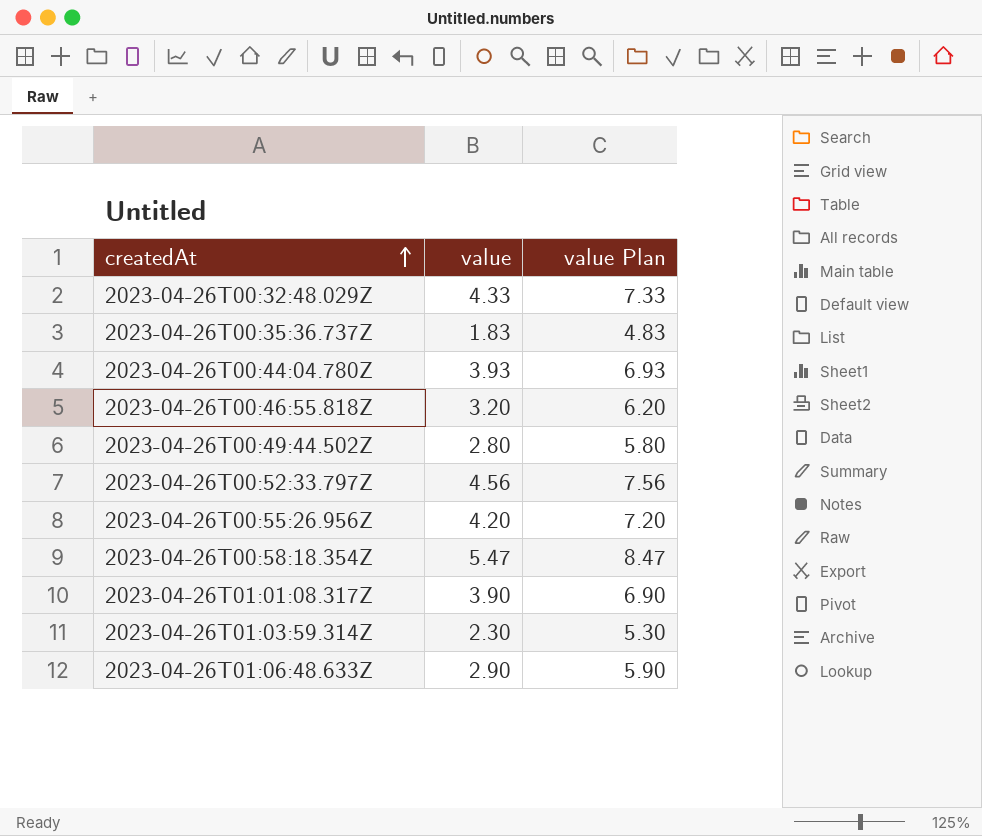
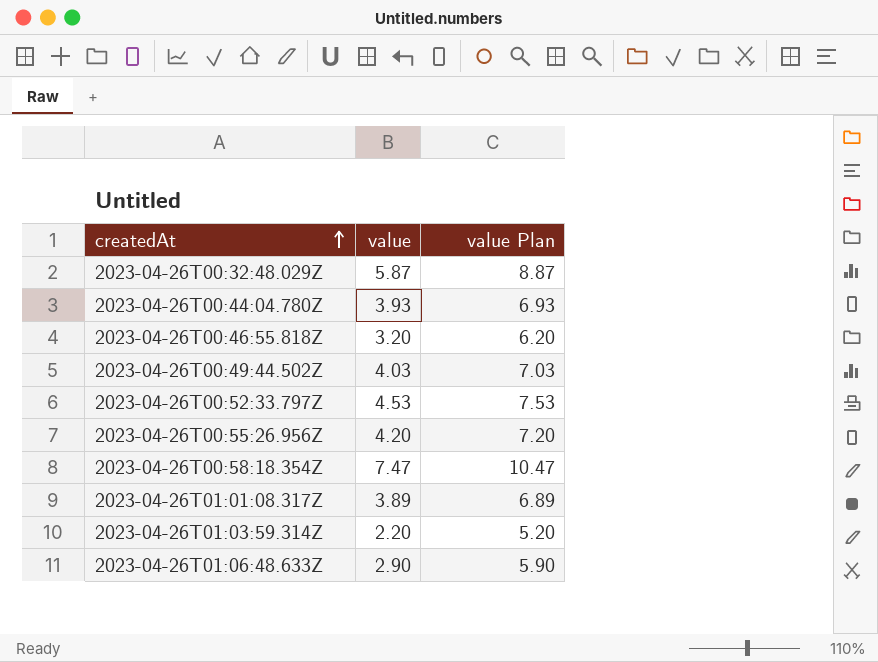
row 2023-04-26T00:35:36.737Z: 1.83 | 4.83 -> none
2023-04-26T00:32:48.029Z | value: 4.33 -> 5.87
2023-04-26T00:32:48.029Z | value Plan: 7.33 -> 8.87
2023-04-26T00:49:44.502Z | value: 2.80 -> 4.03
2023-04-26T00:49:44.502Z | value Plan: 5.80 -> 7.03
2023-04-26T00:52:33.797Z | value: 4.56 -> 4.53
2023-04-26T00:52:33.797Z | value Plan: 7.56 -> 7.53
2023-04-26T00:58:18.354Z | value: 5.47 -> 7.47
2023-04-26T00:58:18.354Z | value Plan: 8.47 -> 10.47
2023-04-26T01:01:08.317Z | value: 3.90 -> 3.89
2023-04-26T01:01:08.317Z | value Plan: 6.90 -> 6.89
2023-04-26T01:03:59.314Z | value: 2.30 -> 2.20
2023-04-26T01:03:59.314Z | value Plan: 5.30 -> 5.20

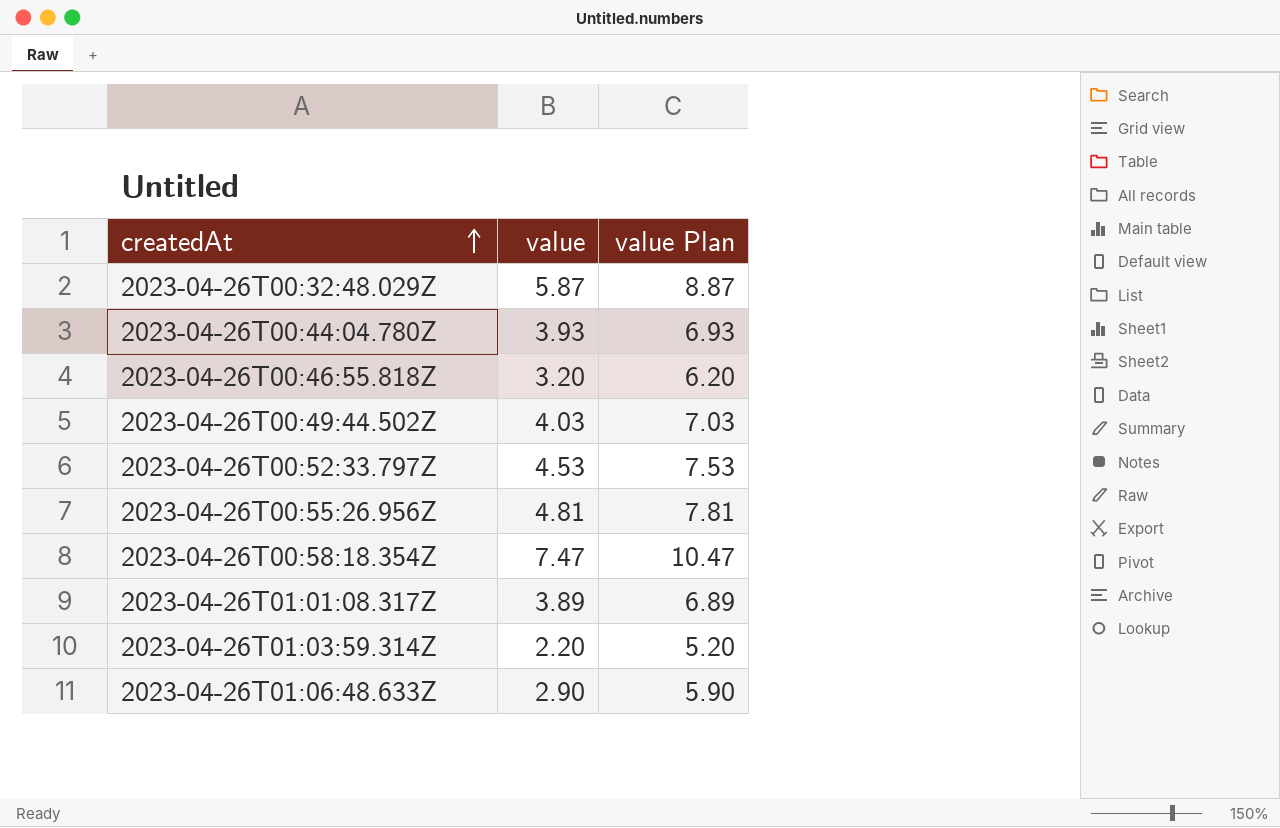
2023-04-26T00:55:26.956Z | value: 4.20 -> 4.81
2023-04-26T00:55:26.956Z | value Plan: 7.20 -> 7.81

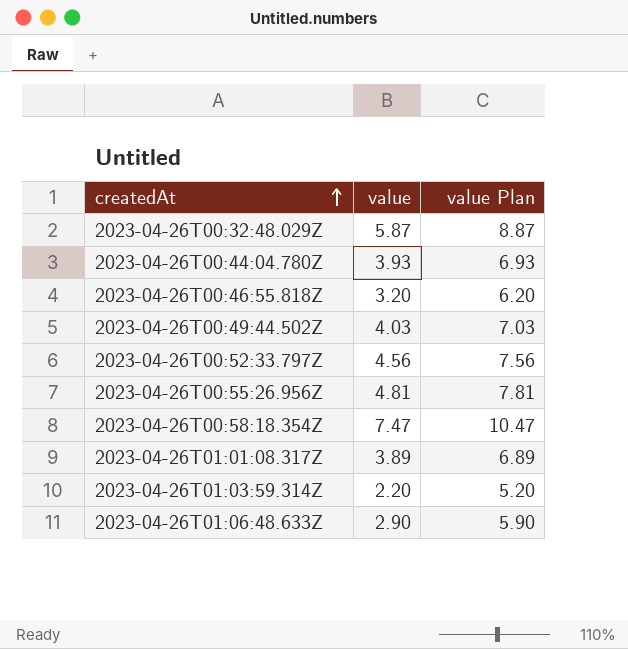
2023-04-26T00:52:33.797Z | value: 4.53 -> 4.56
2023-04-26T00:52:33.797Z | value Plan: 7.53 -> 7.56

